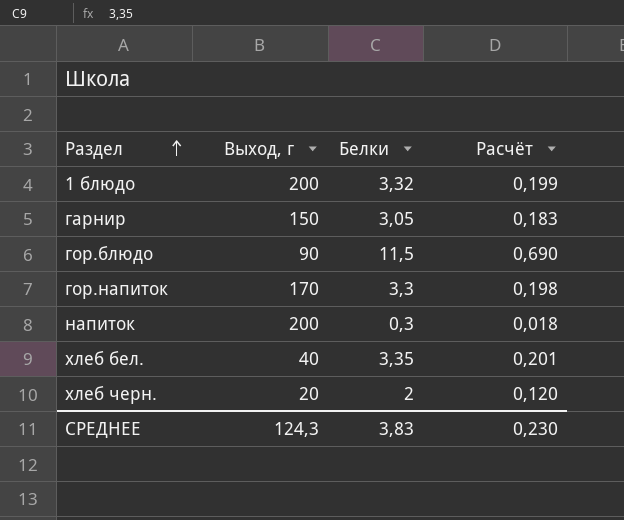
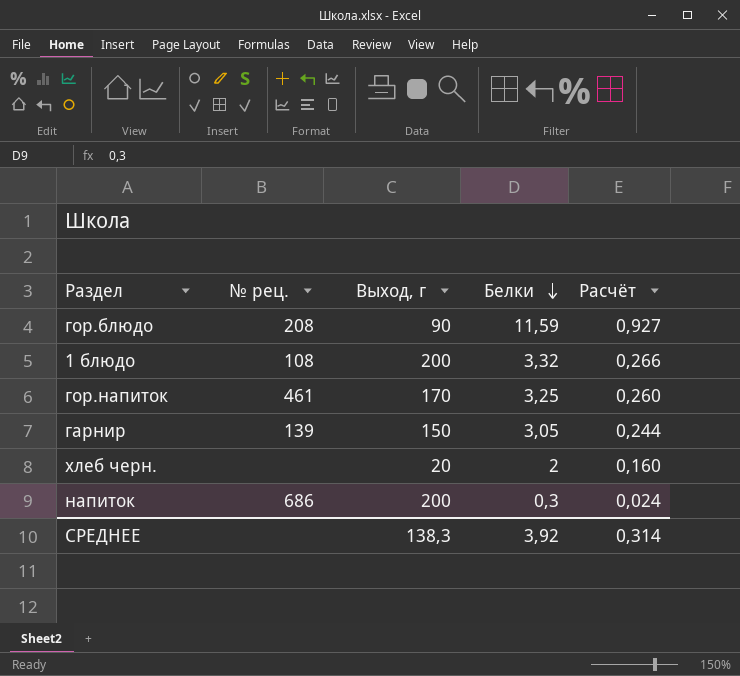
row order: Раздел ascending -> Белки descending
column № рец. | position: none -> 2
column Расчёт | formula: [Белки] * 0,06 -> [Белки] * 0,08
row хлеб бел.: 40 | 3,35 | 0,201 -> none
гор.блюдо | Белки: 11,5 -> 11,59
гор.напиток | Белки: 3,3 -> 3,25
СРЕДНЕЕ | Выход, г: 124,3 -> 138,3
СРЕДНЕЕ | Белки: 3,83 -> 3,92
СРЕДНЕЕ | Расчёт: 0,230 -> 0,314

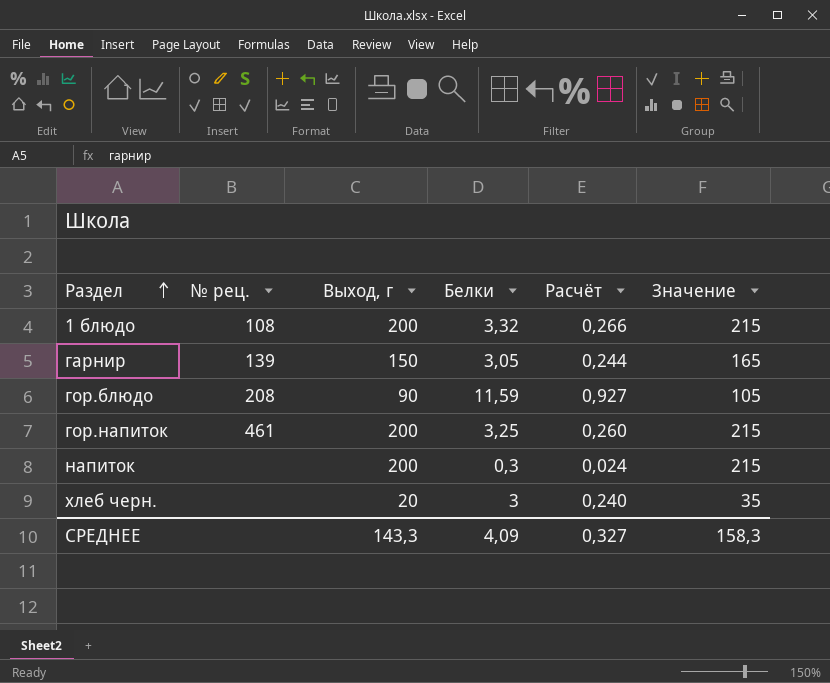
row order: Белки descending -> Раздел ascending
column Значение | formula: none -> [Выход, г] + 15
гор.напиток | Выход, г: 170 -> 200
напиток | № рец.: 686 -> none
хлеб черн. | Белки: 2 -> 3
хлеб черн. | Расчёт: 0,160 -> 0,240
СРЕДНЕЕ | Выход, г: 138,3 -> 143,3
СРЕДНЕЕ | Белки: 3,92 -> 4,09
СРЕДНЕЕ | Расчёт: 0,314 -> 0,327

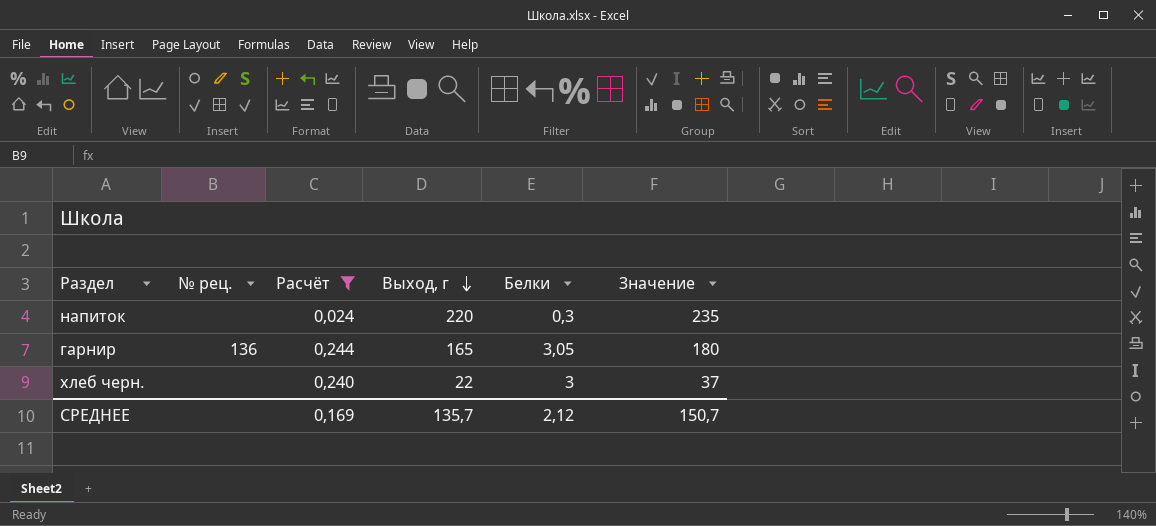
filter: none -> Расчёт <= 0,244
row order: Раздел ascending -> Выход, г descending
column Расчёт | position: 5 -> 3
напиток | Выход, г: 200 -> 220
напиток | Значение: 215 -> 235
гарнир | № рец.: 139 -> 136
гарнир | Выход, г: 150 -> 165
гарнир | Значение: 165 -> 180
хлеб черн. | Выход, г: 20 -> 22
хлеб черн. | Значение: 35 -> 37
СРЕДНЕЕ | Расчёт: 0,327 -> 0,169
СРЕДНЕЕ | Выход, г: 143,3 -> 135,7
СРЕДНЕЕ | Белки: 4,09 -> 2,12
СРЕДНЕЕ | Значение: 158,3 -> 150,7

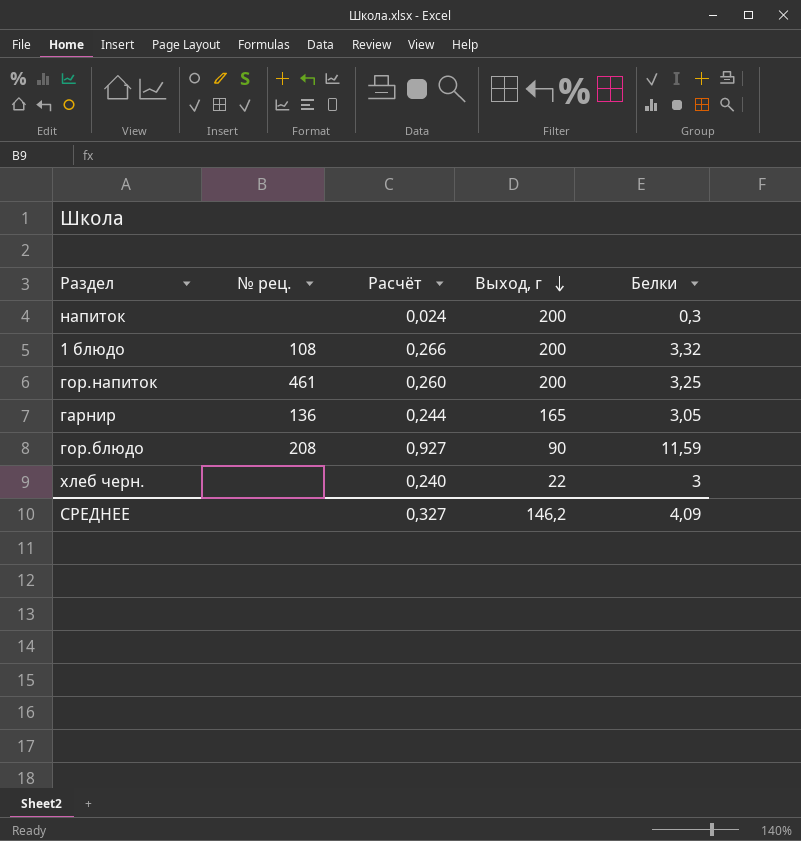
filter: Расчёт <= 0,244 -> none
column Значение | formula: [Выход, г] + 15 -> none
напиток | Выход, г: 220 -> 200
СРЕДНЕЕ | Расчёт: 0,169 -> 0,327
СРЕДНЕЕ | Выход, г: 135,7 -> 146,2
СРЕДНЕЕ | Белки: 2,12 -> 4,09

